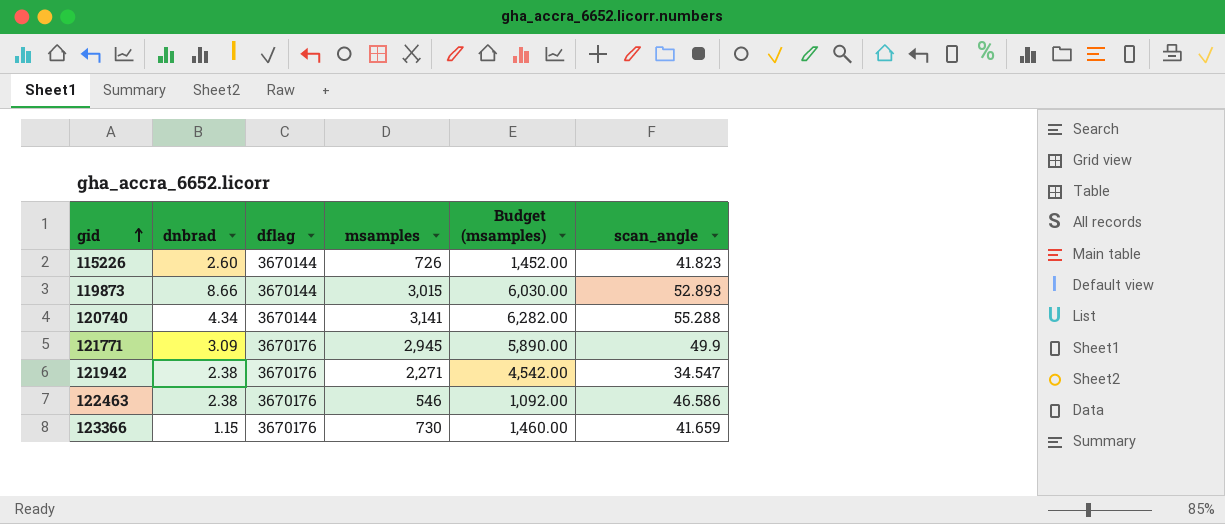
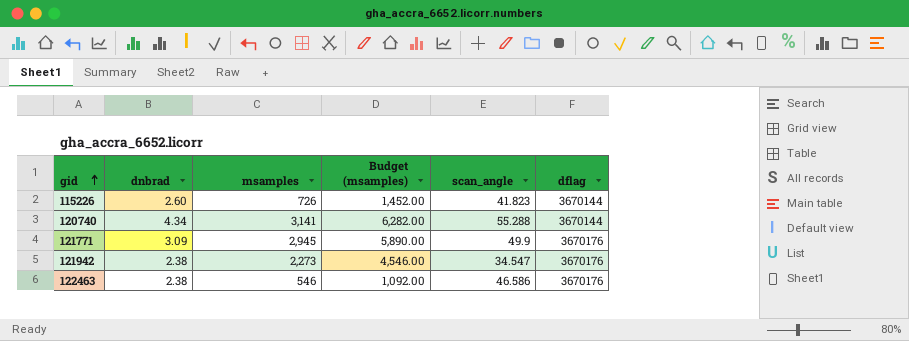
column dflag | position: 3 -> 6
row 119873: 8.66 | 3670144 | 3,015 | 6,030.00 | 52.893 -> none
row 123366: 1.15 | 3670176 | 730 | 1,460.00 | 41.659 -> none
121942 | msamples: 2,271 -> 2,273
121942 | Budget (msamples): 4,542.00 -> 4,546.00

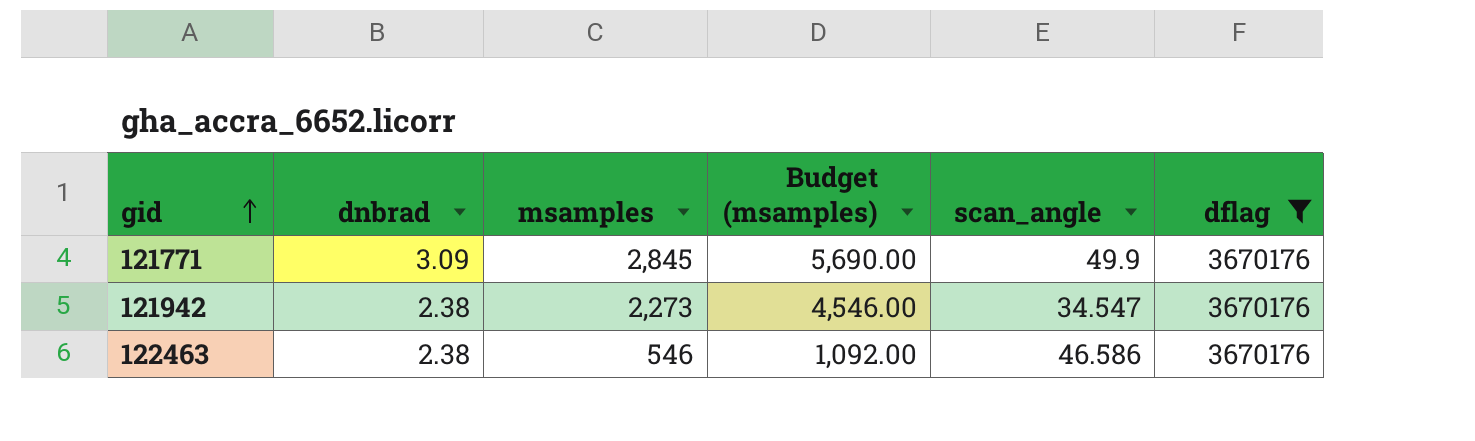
filter: none -> dflag = 3670176
121771 | msamples: 2,945 -> 2,845
121771 | Budget (msamples): 5,890.00 -> 5,690.00

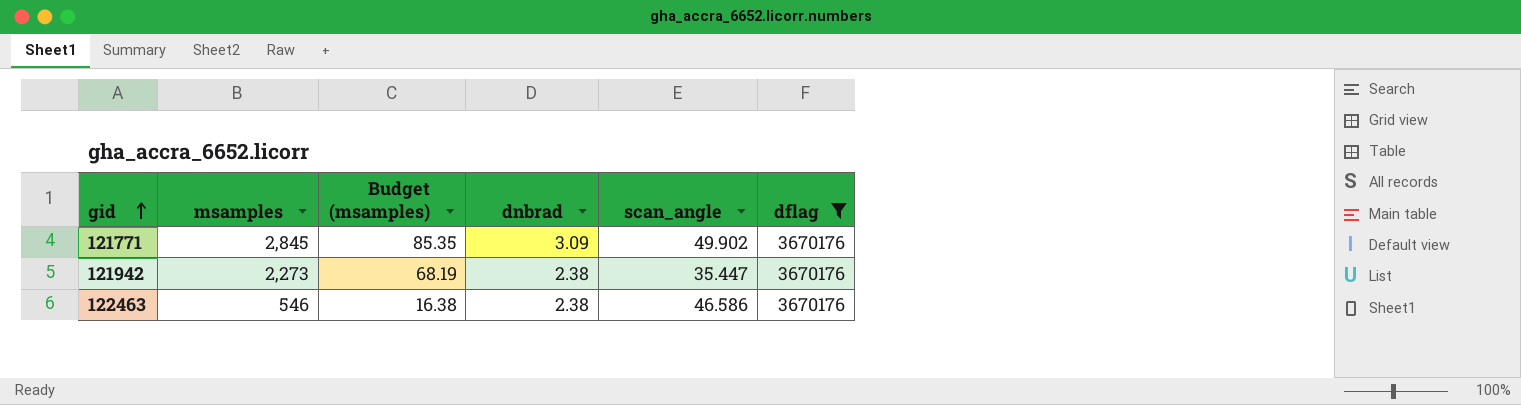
column Budget (msamples) | formula: [msamples] * 2 -> [msamples] * 0.03
column dnbrad | position: 2 -> 4
121771 | scan_angle: 49.9 -> 49.902
121942 | scan_angle: 34.547 -> 35.447

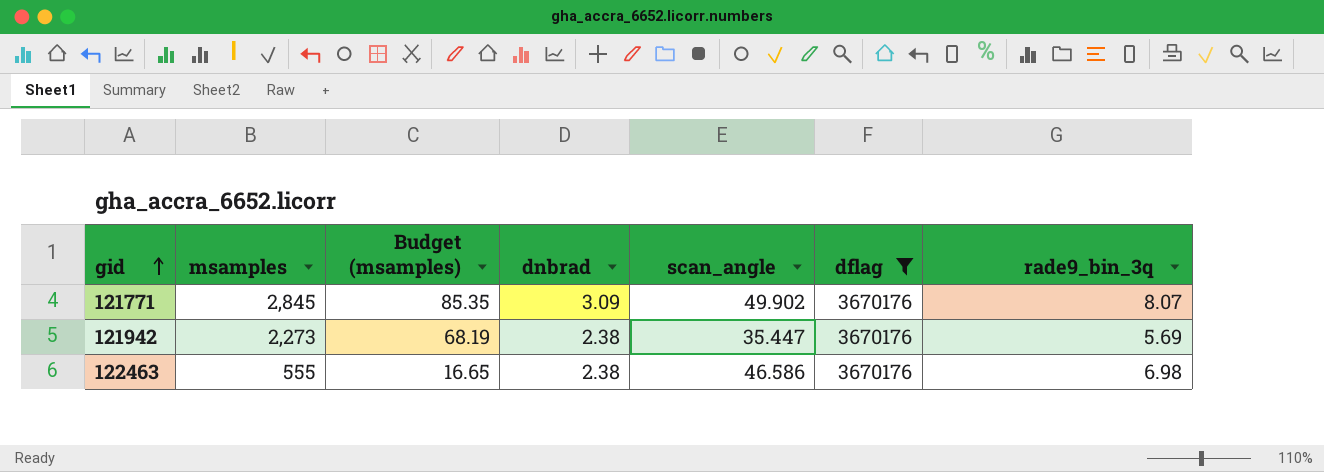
column rade9_bin_3q | position: none -> 7
122463 | msamples: 546 -> 555
122463 | Budget (msamples): 16.38 -> 16.65

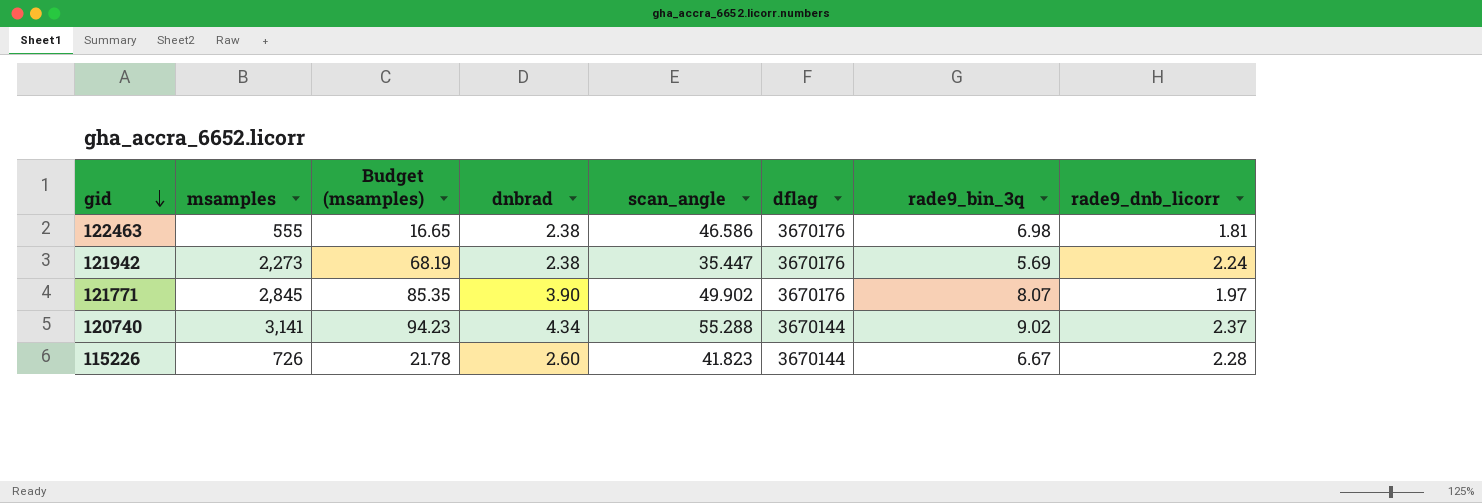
filter: dflag = 3670176 -> none
row order: gid ascending -> gid descending
column rade9_dnb_licorr | position: none -> 8
121771 | dnbrad: 3.09 -> 3.90

